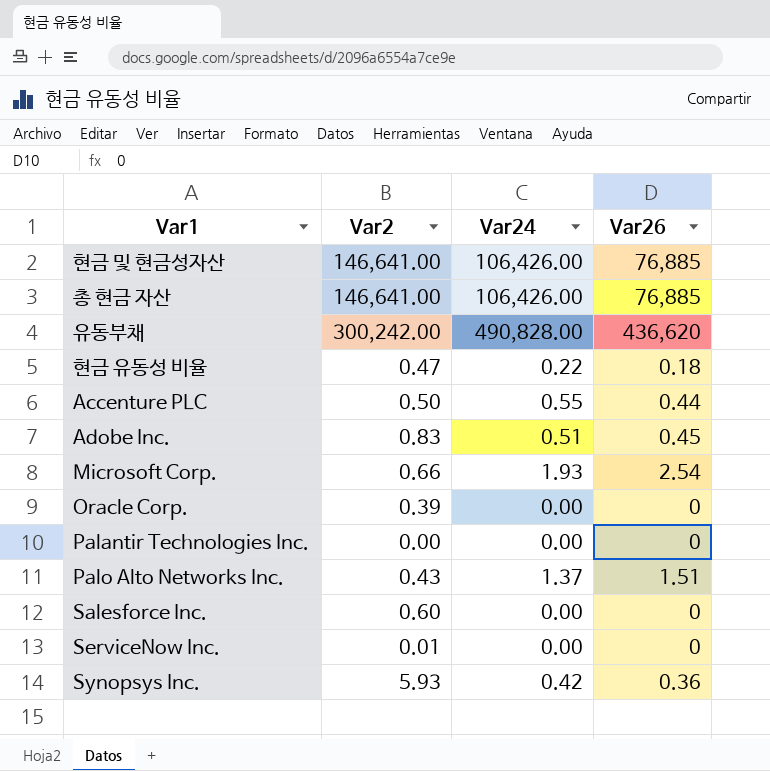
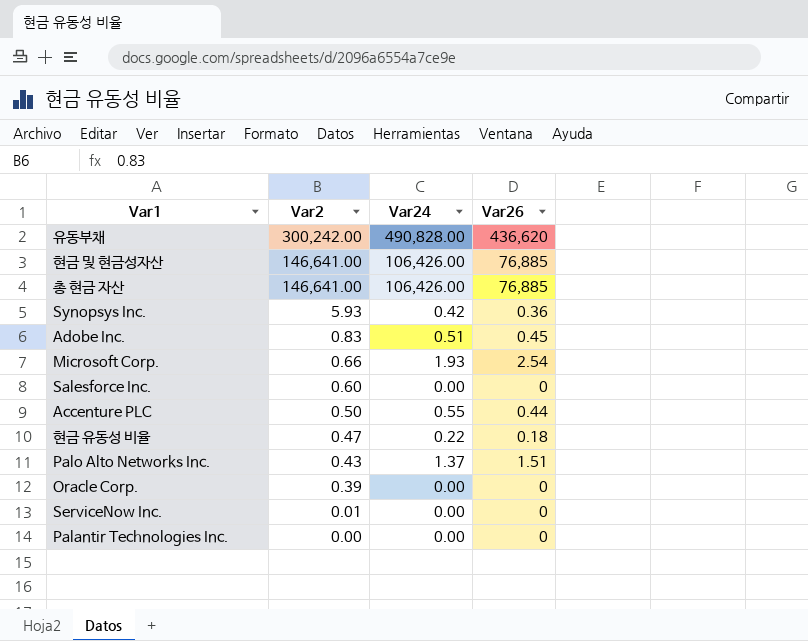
row order: none -> Var2 descending

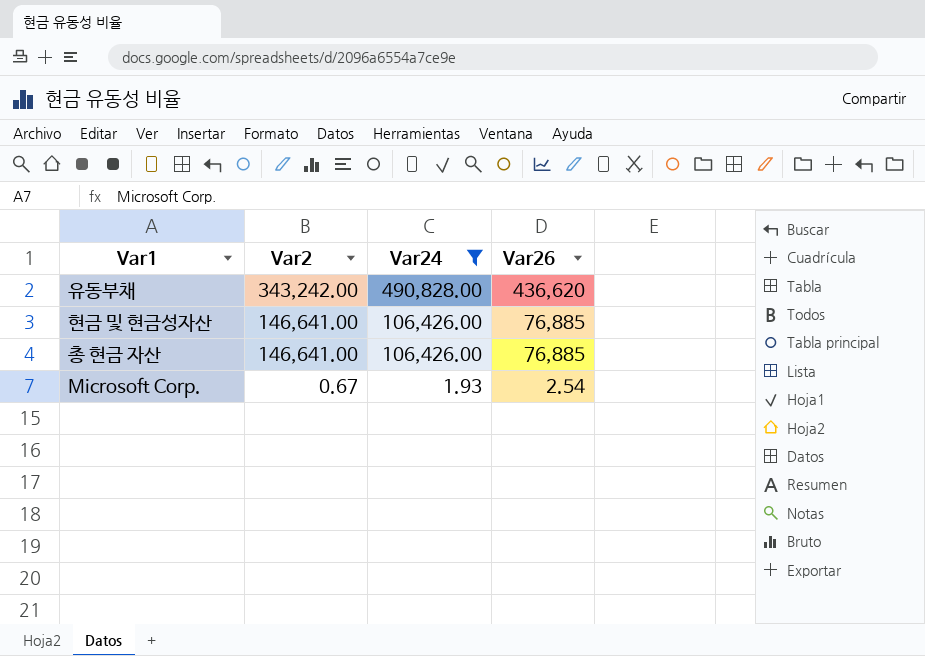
filter: none -> Var24 >= 1.93
유동부채 | Var2: 300,242.00 -> 343,242.00
Microsoft Corp. | Var2: 0.66 -> 0.67

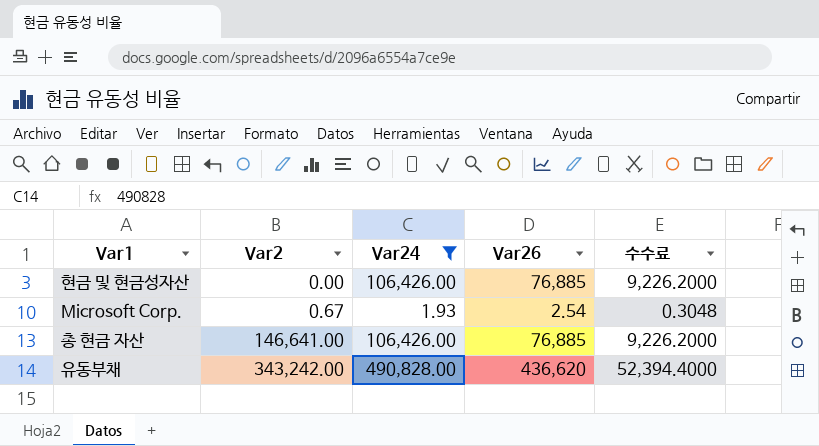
row order: Var2 descending -> Var2 ascending
column 수수료 | formula: none -> [Var26] * 0.12
현금 및 현금성자산 | Var2: 146,641.00 -> 0.00

